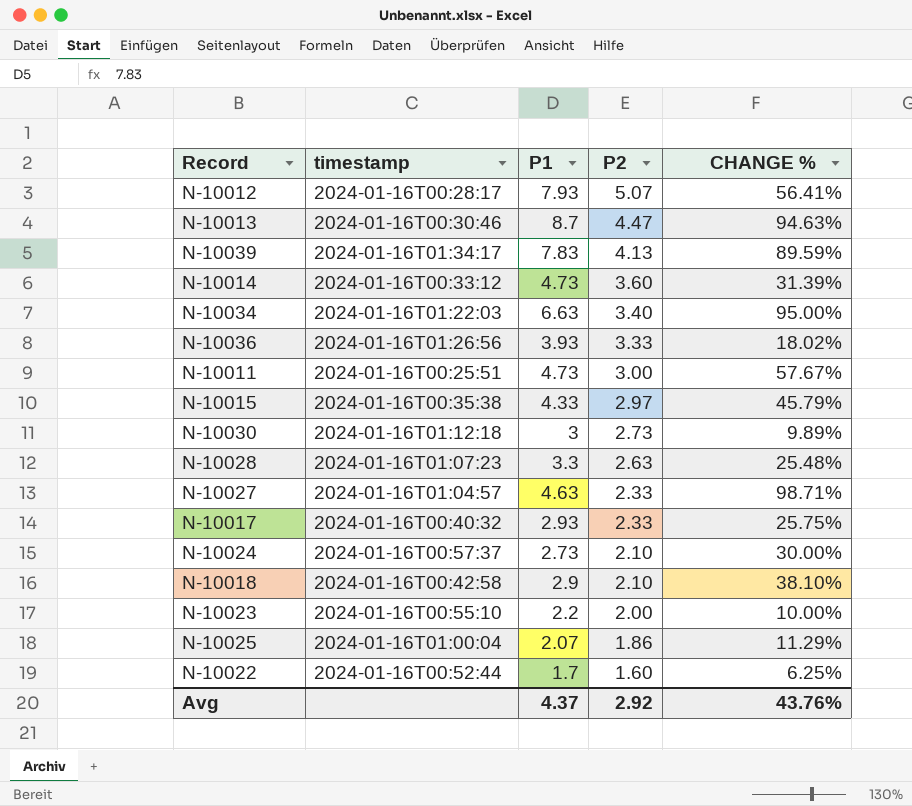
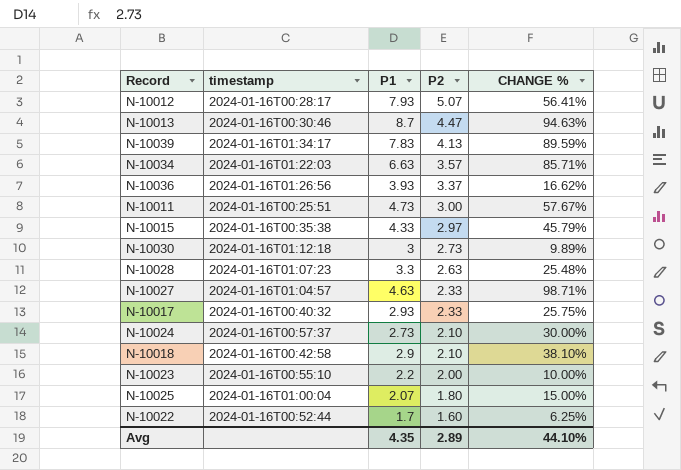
row N-10014: 2024-01-16T00:33:12 | 4.73 | 3.60 | 31.39% -> none
N-10034 | P2: 3.40 -> 3.57
N-10034 | CHANGE %: 95.00% -> 85.71%
N-10036 | P2: 3.33 -> 3.37
N-10036 | CHANGE %: 18.02% -> 16.62%
N-10025 | P2: 1.86 -> 1.80
N-10025 | CHANGE %: 11.29% -> 15.00%
Avg | P1: 4.37 -> 4.35
Avg | P2: 2.92 -> 2.89
Avg | CHANGE %: 43.76% -> 44.10%

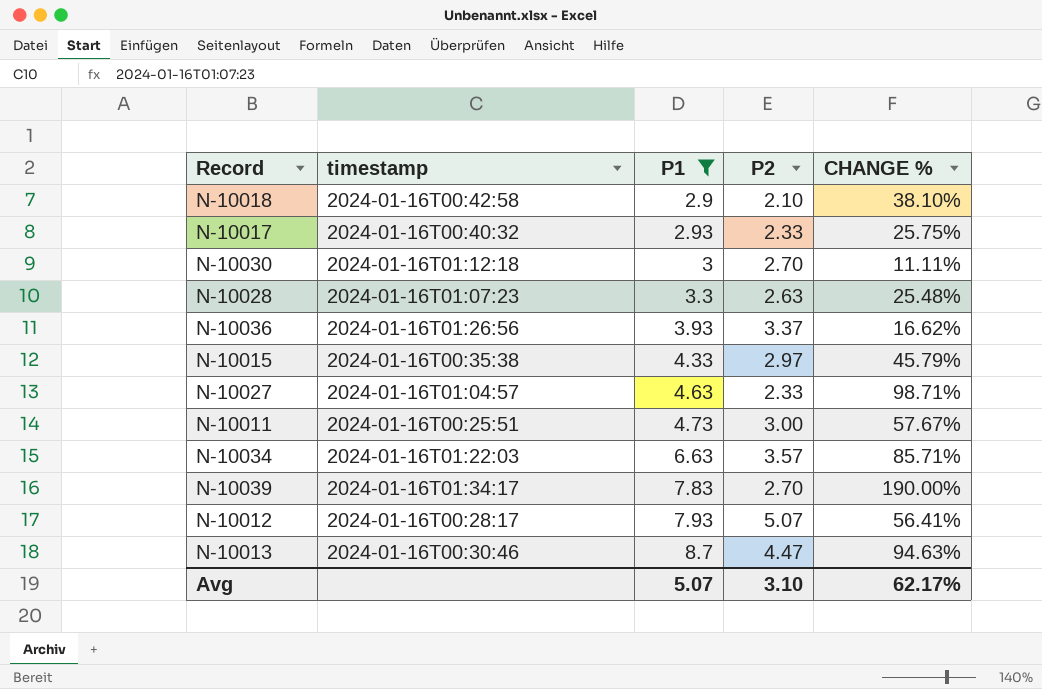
filter: none -> P1 >= 2.9
row order: P2 descending -> P1 ascending
N-10030 | P2: 2.73 -> 2.70
N-10030 | CHANGE %: 9.89% -> 11.11%
N-10039 | P2: 4.13 -> 2.70
N-10039 | CHANGE %: 89.59% -> 190.00%
Avg | P1: 4.35 -> 5.07
Avg | P2: 2.89 -> 3.10
Avg | CHANGE %: 44.10% -> 62.17%

